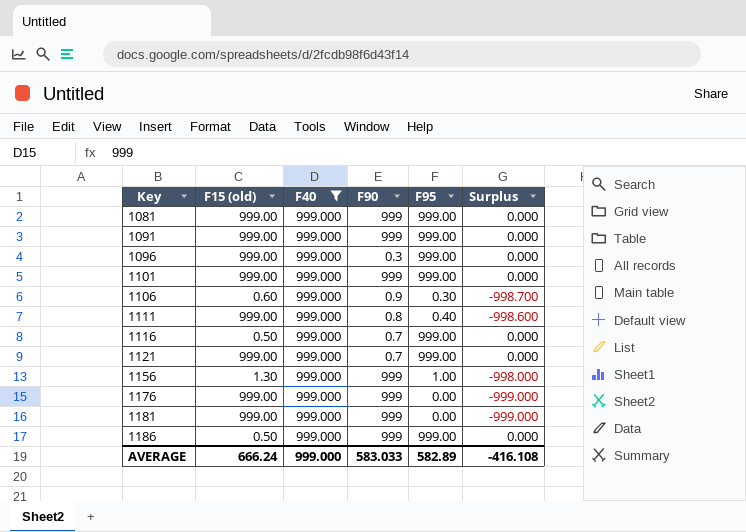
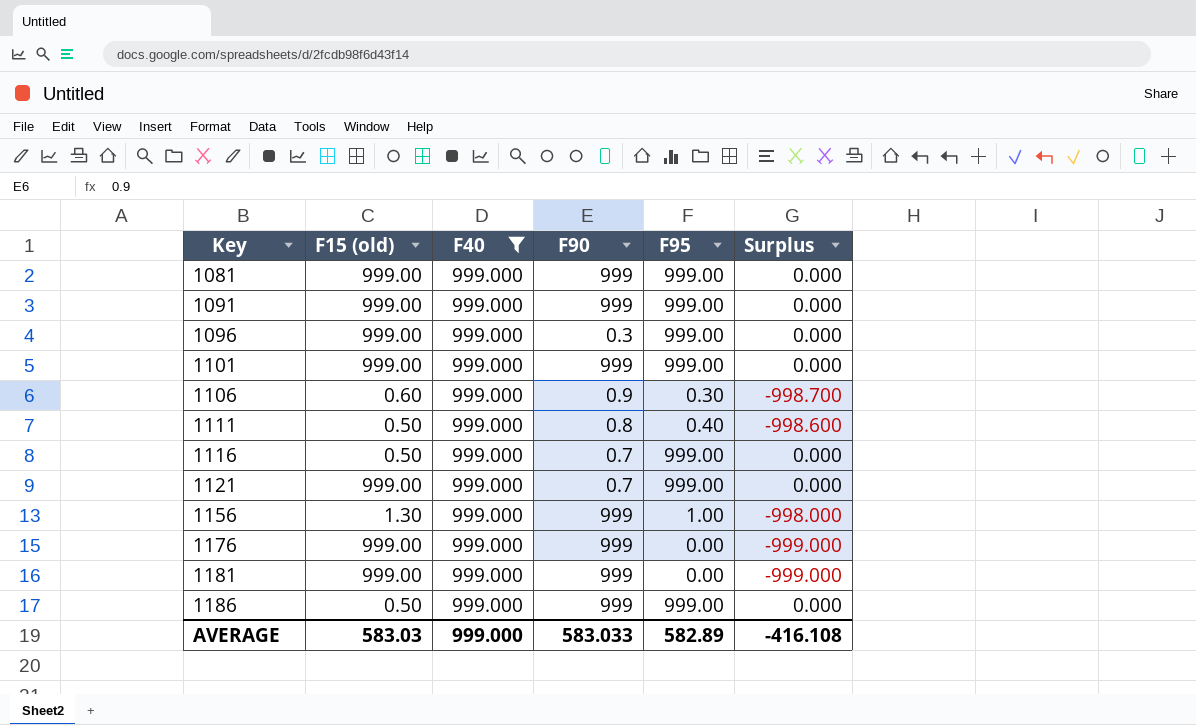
1111 | F15 (old): 999.00 -> 0.50
AVERAGE | F15 (old): 666.24 -> 583.03

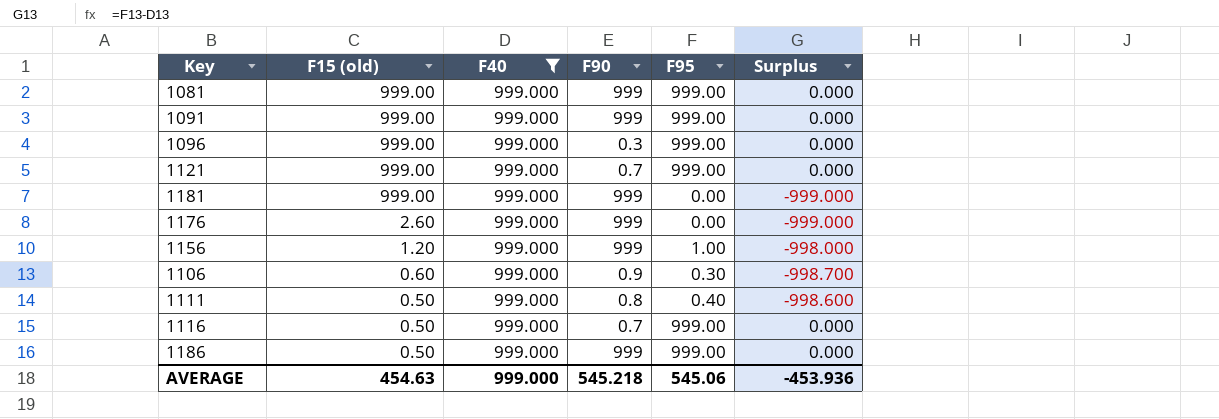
row order: Key ascending -> F15 (old) descending
row 1101: 999.00 | 999.000 | 999 | 999.00 | 0.000 -> none
1176 | F15 (old): 999.00 -> 2.60
1156 | F15 (old): 1.30 -> 1.20
AVERAGE | F15 (old): 583.03 -> 454.63
AVERAGE | F90: 583.033 -> 545.218
AVERAGE | F95: 582.89 -> 545.06
AVERAGE | Surplus: -416.108 -> -453.936

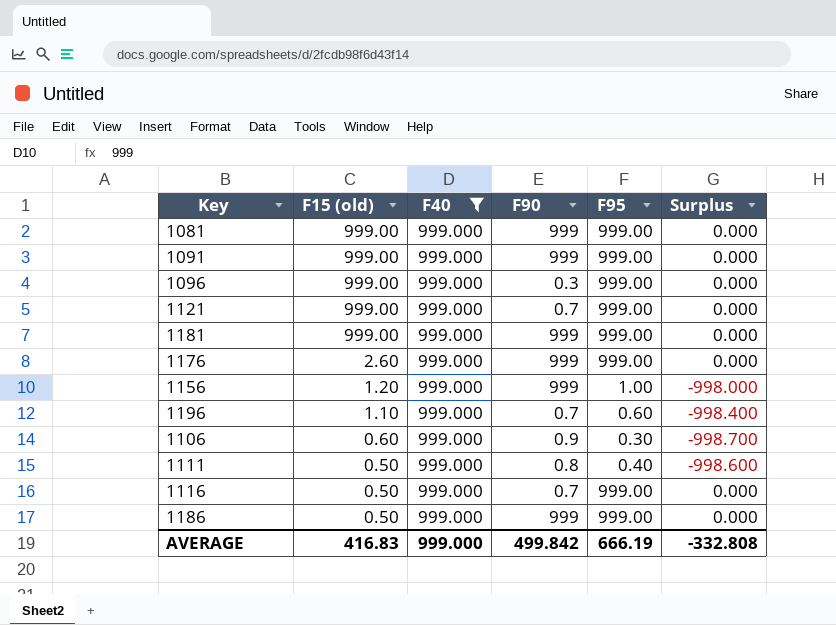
1181 | F95: 0.00 -> 999.00
1181 | Surplus: -999.000 -> 0.000
1176 | F95: 0.00 -> 999.00
1176 | Surplus: -999.000 -> 0.000
row 1196: none -> 1.10 | 999.000 | 0.7 | 0.60 | -998.400
AVERAGE | F15 (old): 454.63 -> 416.83
AVERAGE | F90: 545.218 -> 499.842
AVERAGE | F95: 545.06 -> 666.19
AVERAGE | Surplus: -453.936 -> -332.808

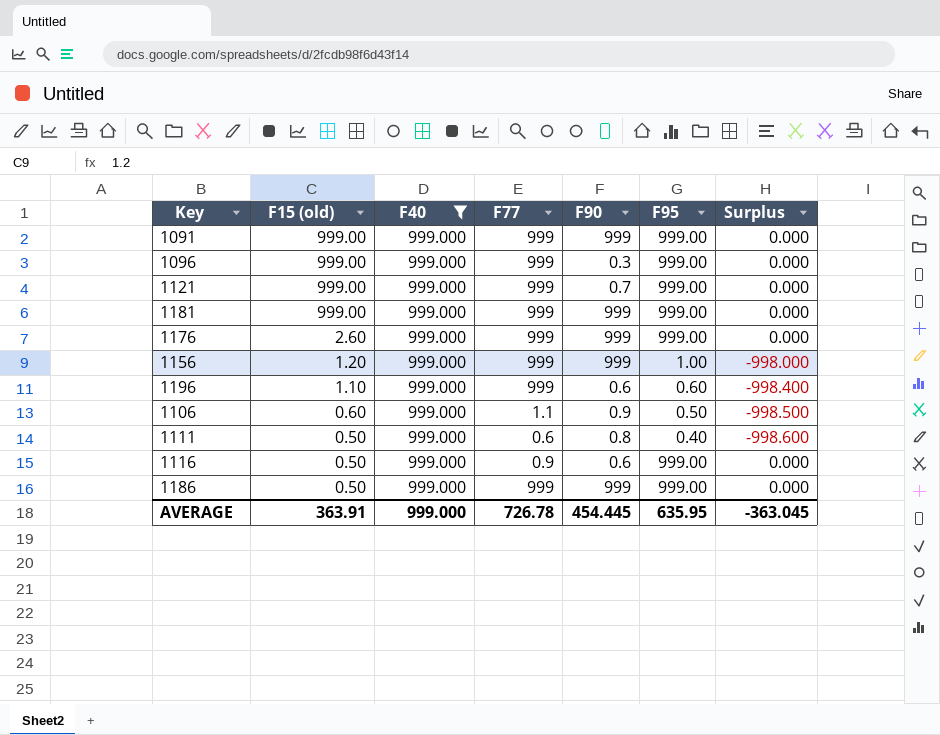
column F77 | position: none -> 4
row 1081: 999.00 | 999.000 | 999 | 999.00 | 0.000 -> none
1196 | F90: 0.7 -> 0.6
1106 | F95: 0.30 -> 0.50
1106 | Surplus: -998.700 -> -998.500
1116 | F90: 0.7 -> 0.6
AVERAGE | F15 (old): 416.83 -> 363.91
AVERAGE | F90: 499.842 -> 454.445
AVERAGE | F95: 666.19 -> 635.95
AVERAGE | Surplus: -332.808 -> -363.045

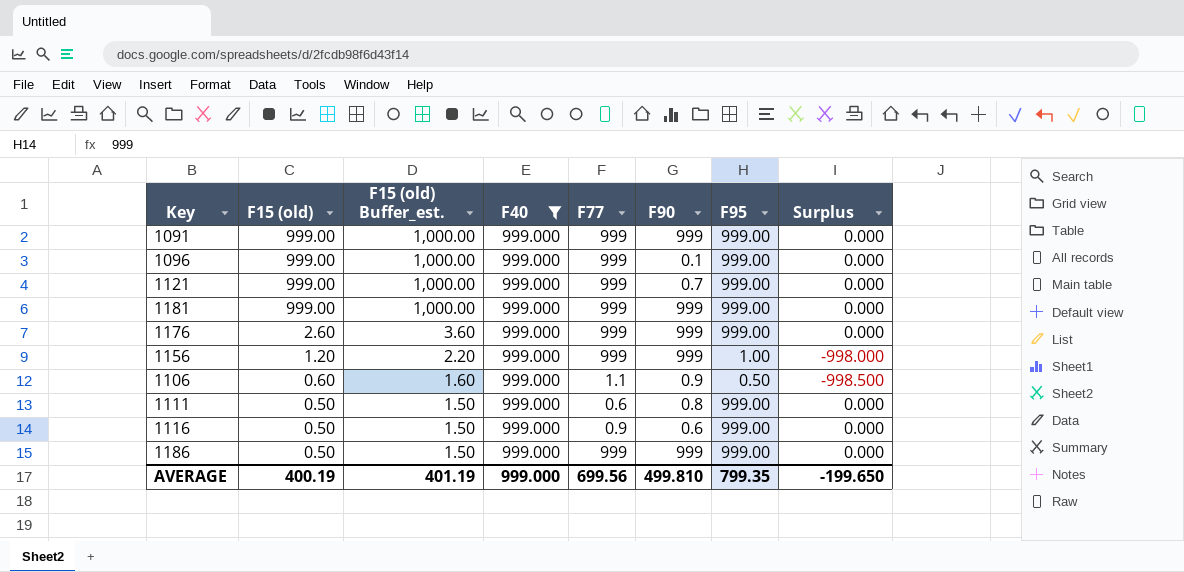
column F15 (old) Buffer_est. | formula: none -> [F15 (old)] + 1
row 1196: 1.10 | 999.000 | 999 | 0.6 | 0.60 | -998.400 -> none
1096 | F90: 0.3 -> 0.1
1111 | F95: 0.40 -> 999.00
1111 | Surplus: -998.600 -> 0.000
AVERAGE | F15 (old): 363.91 -> 400.19
AVERAGE | F77: 726.78 -> 699.56
AVERAGE | F90: 454.445 -> 499.810
AVERAGE | F95: 635.95 -> 799.35
AVERAGE | Surplus: -363.045 -> -199.650

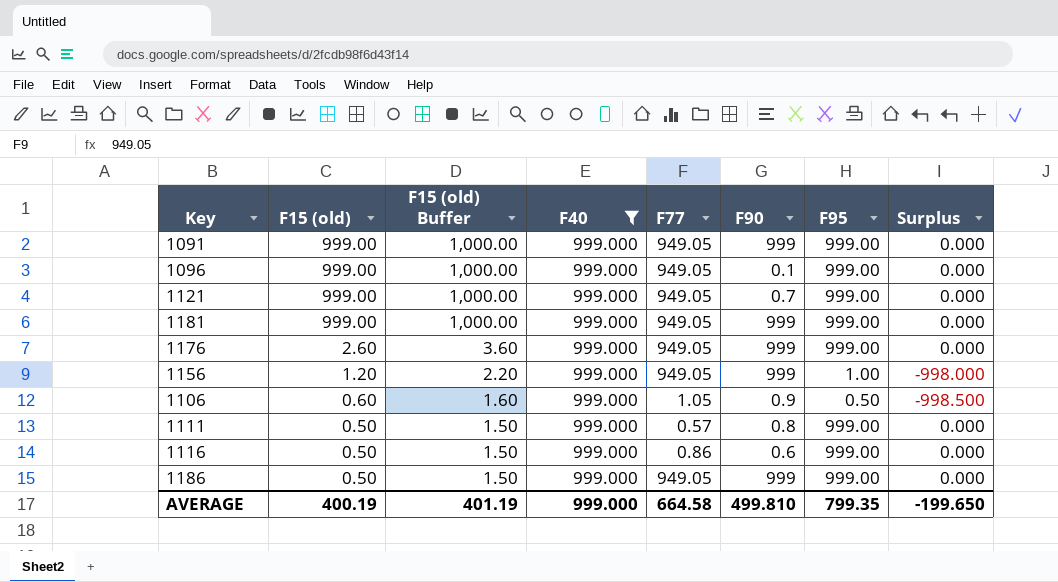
column name: F15 (old) Buffer_est. -> F15 (old) Buffer
1091 | F77: 999 -> 949.05
1096 | F77: 999 -> 949.05
1121 | F77: 999 -> 949.05
1181 | F77: 999 -> 949.05
1176 | F77: 999 -> 949.05
1156 | F77: 999 -> 949.05
1106 | F77: 1.1 -> 1.05
1111 | F77: 0.6 -> 0.57
1116 | F77: 0.9 -> 0.86
1186 | F77: 999 -> 949.05
AVERAGE | F77: 699.56 -> 664.58

